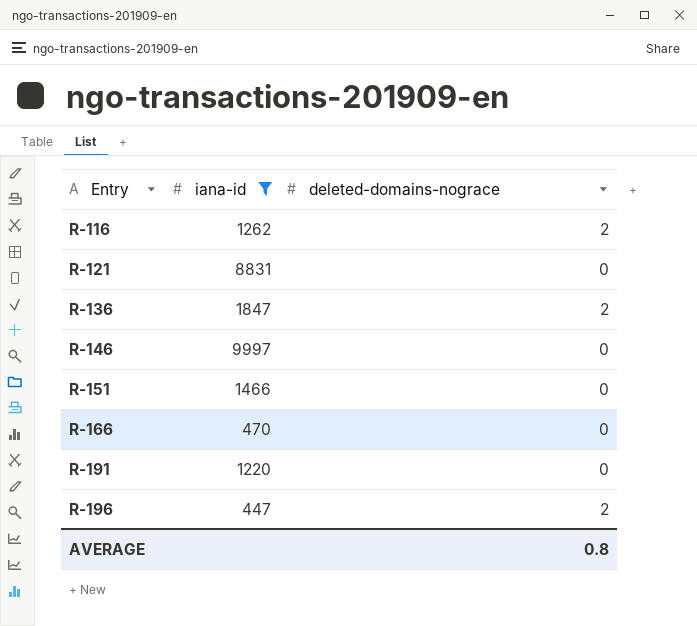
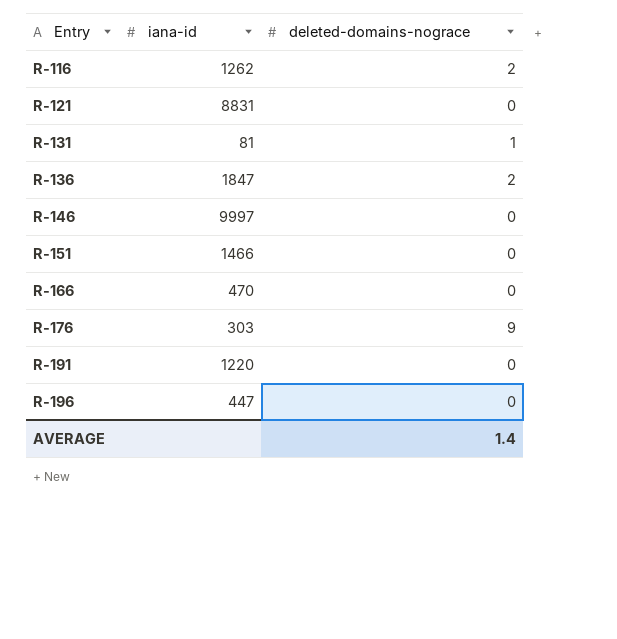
filter: iana-id >= 447 -> none
R-196 | deleted-domains-nograce: 2 -> 0
AVERAGE | deleted-domains-nograce: 0.8 -> 1.4

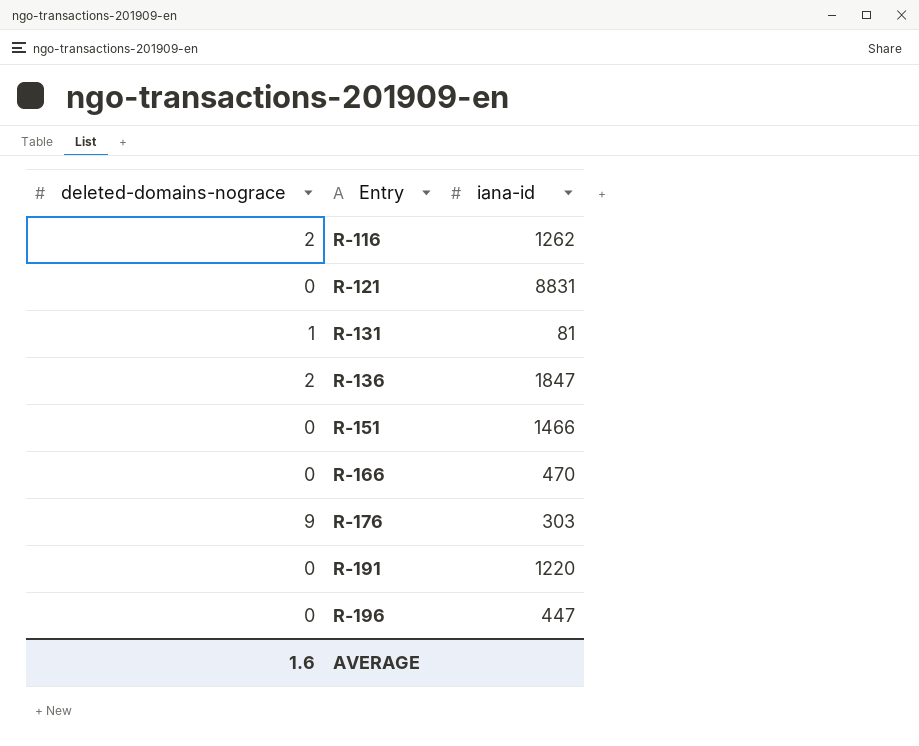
column deleted-domains-nograce | position: 3 -> 1
row R-146: 9997 | 0 -> none
AVERAGE | deleted-domains-nograce: 1.4 -> 1.6

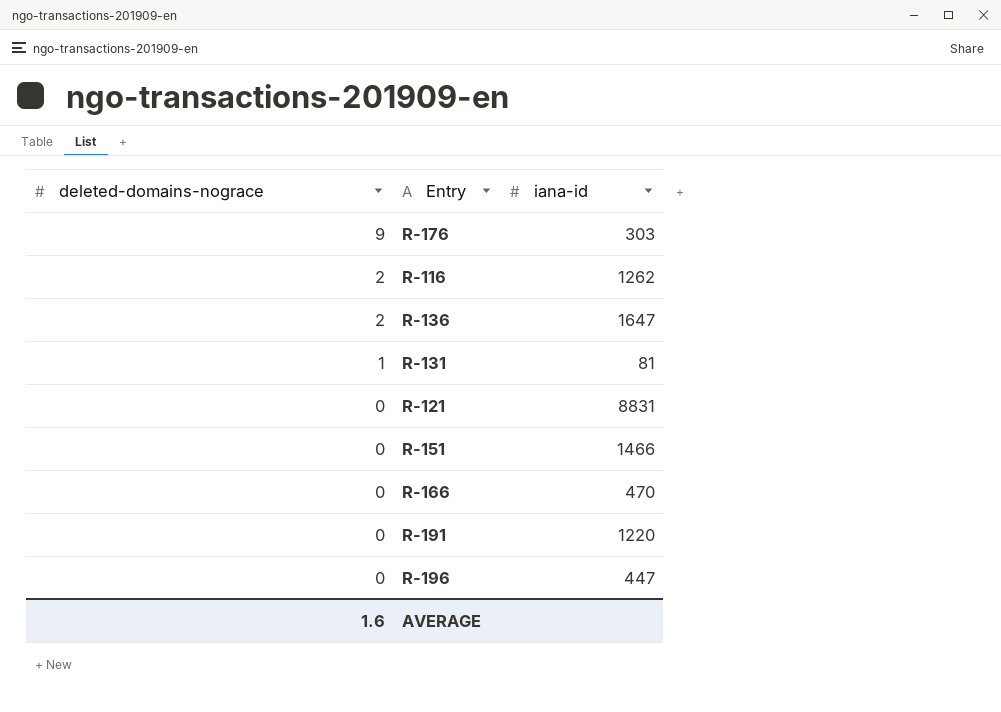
row order: Entry ascending -> deleted-domains-nograce descending
R-136 | iana-id: 1847 -> 1647

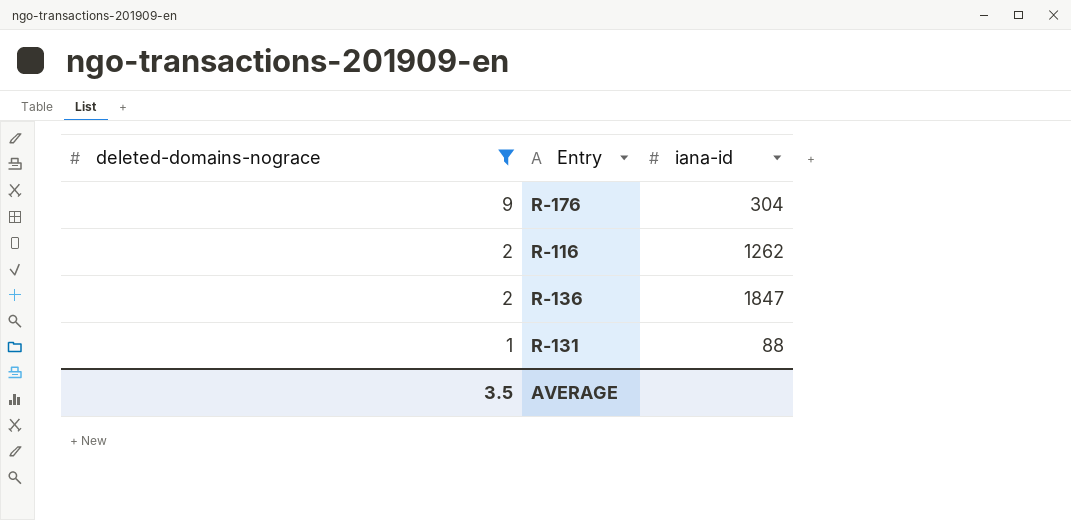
filter: none -> deleted-domains-nograce != 0
R-176 | iana-id: 303 -> 304
R-136 | iana-id: 1647 -> 1847
R-131 | iana-id: 81 -> 88
AVERAGE | deleted-domains-nograce: 1.6 -> 3.5

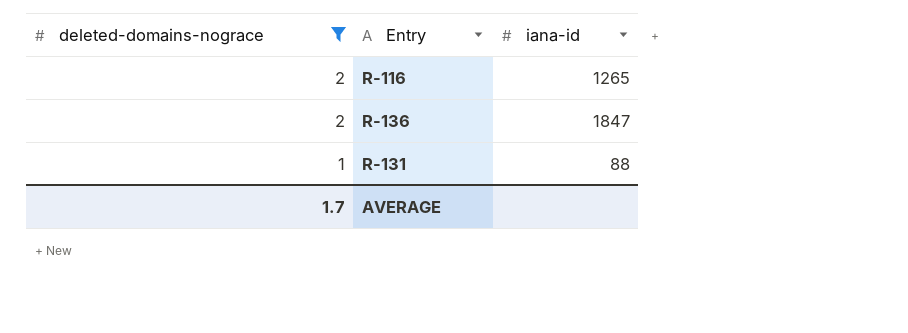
row R-176: 9 | 304 -> none
R-116 | iana-id: 1262 -> 1265
AVERAGE | deleted-domains-nograce: 3.5 -> 1.7

